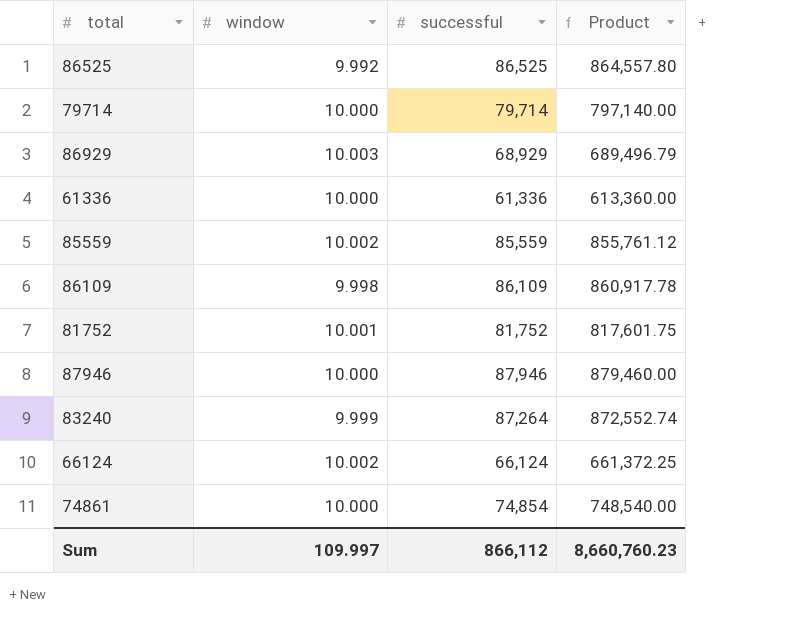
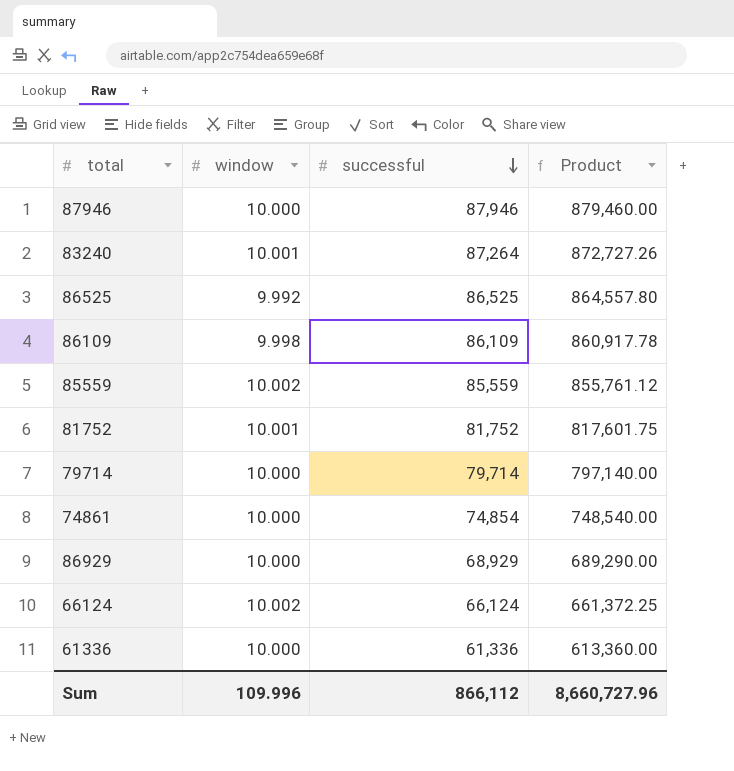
row order: none -> successful descending
83240 | window: 9.999 -> 10.001
83240 | Product: 872,552.74 -> 872,727.26
86929 | window: 10.003 -> 10.000
86929 | Product: 689,496.79 -> 689,290.00
Sum | window: 109.997 -> 109.996
Sum | Product: 8,660,760.23 -> 8,660,727.96

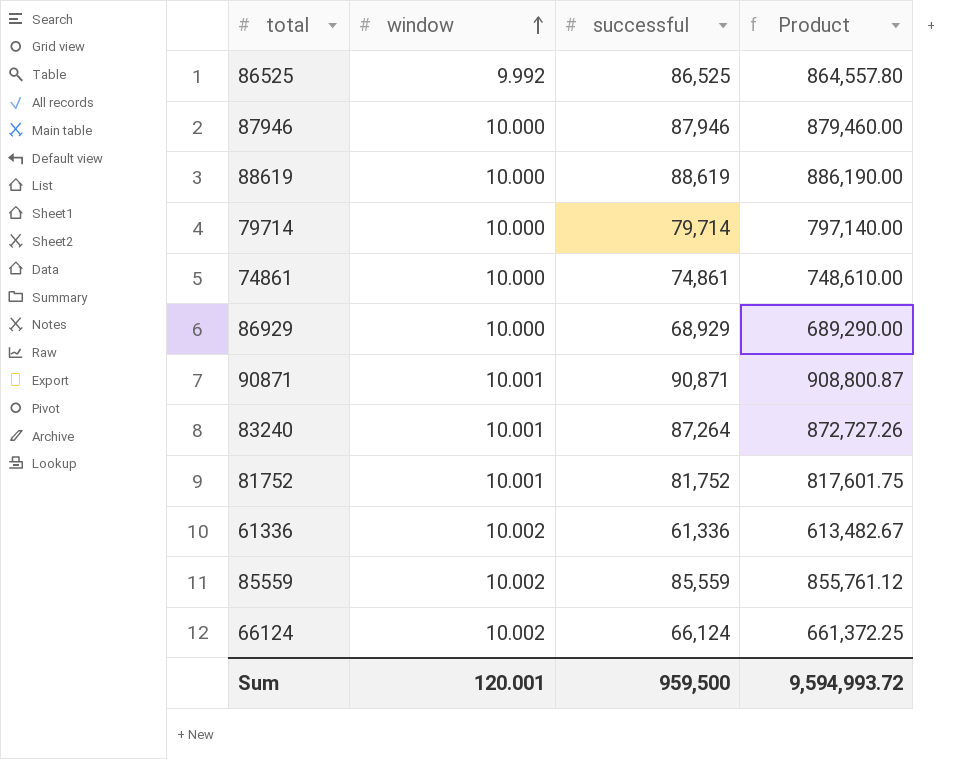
row order: successful descending -> window ascending
row 86109: 9.998 | 86,109 | 860,917.78 -> none
row 88619: none -> 10.000 | 88,619 | 886,190.00
74861 | successful: 74,854 -> 74,861
74861 | Product: 748,540.00 -> 748,610.00
row 90871: none -> 10.001 | 90,871 | 908,800.87
61336 | window: 10.000 -> 10.002
61336 | Product: 613,360.00 -> 613,482.67
Sum | window: 109.996 -> 120.001
Sum | successful: 866,112 -> 959,500
Sum | Product: 8,660,727.96 -> 9,594,993.72

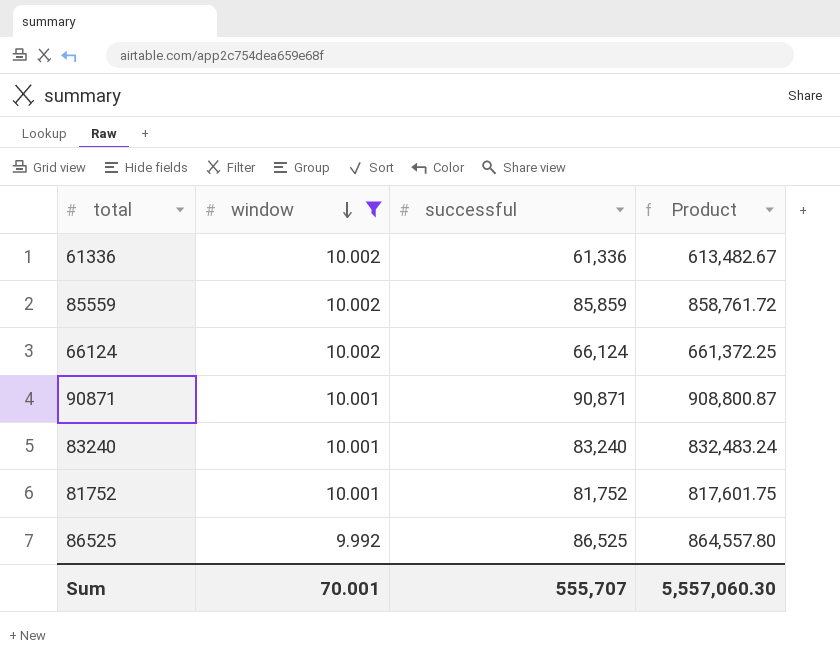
filter: none -> window != 10.000
row order: window ascending -> window descending
85559 | successful: 85,559 -> 85,859
85559 | Product: 855,761.12 -> 858,761.72
83240 | successful: 87,264 -> 83,240
83240 | Product: 872,727.26 -> 832,483.24
Sum | window: 120.001 -> 70.001
Sum | successful: 959,500 -> 555,707
Sum | Product: 9,594,993.72 -> 5,557,060.30

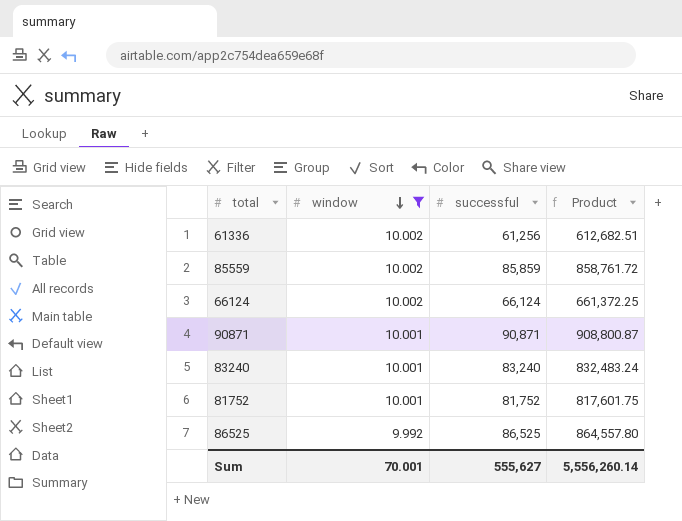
61336 | successful: 61,336 -> 61,256
61336 | Product: 613,482.67 -> 612,682.51
Sum | successful: 555,707 -> 555,627
Sum | Product: 5,557,060.30 -> 5,556,260.14

